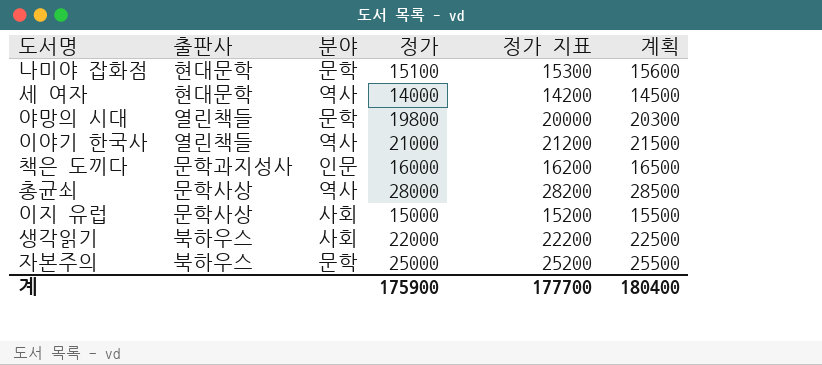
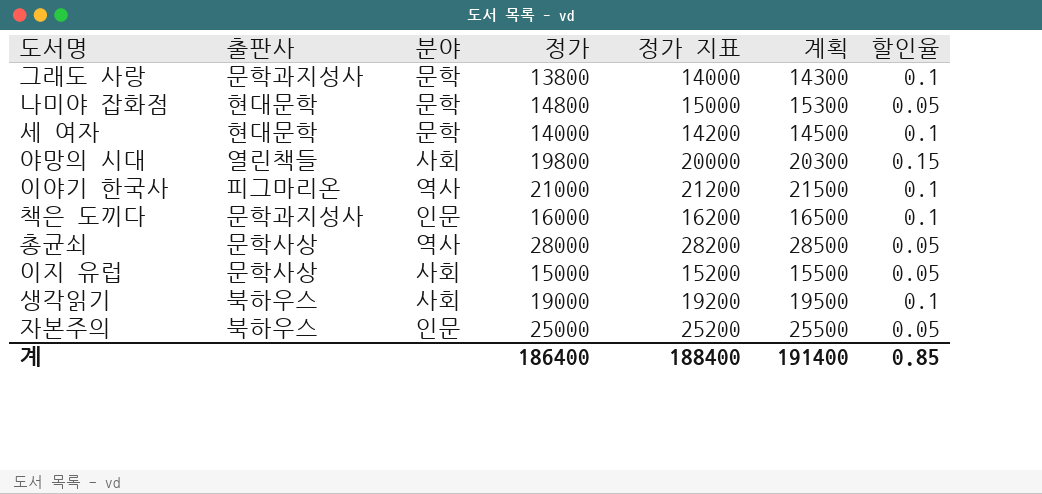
column 할인율 | position: none -> 7
row 그래도 사랑: none -> 문학과지성사 | 문학 | 13800 | 14000 | 14300 | 0.1
나미야 잡화점 | 정가: 15100 -> 14800
나미야 잡화점 | 정가 지표: 15300 -> 15000
나미야 잡화점 | 계획: 15600 -> 15300
세 여자 | 분야: 역사 -> 문학
야망의 시대 | 분야: 문학 -> 사회
이야기 한국사 | 출판사: 열린책들 -> 피그마리온
생각읽기 | 정가: 22000 -> 19000
생각읽기 | 정가 지표: 22200 -> 19200
생각읽기 | 계획: 22500 -> 19500
자본주의 | 분야: 문학 -> 인문
계 | 정가: 175900 -> 186400
계 | 정가 지표: 177700 -> 188400
계 | 계획: 180400 -> 191400

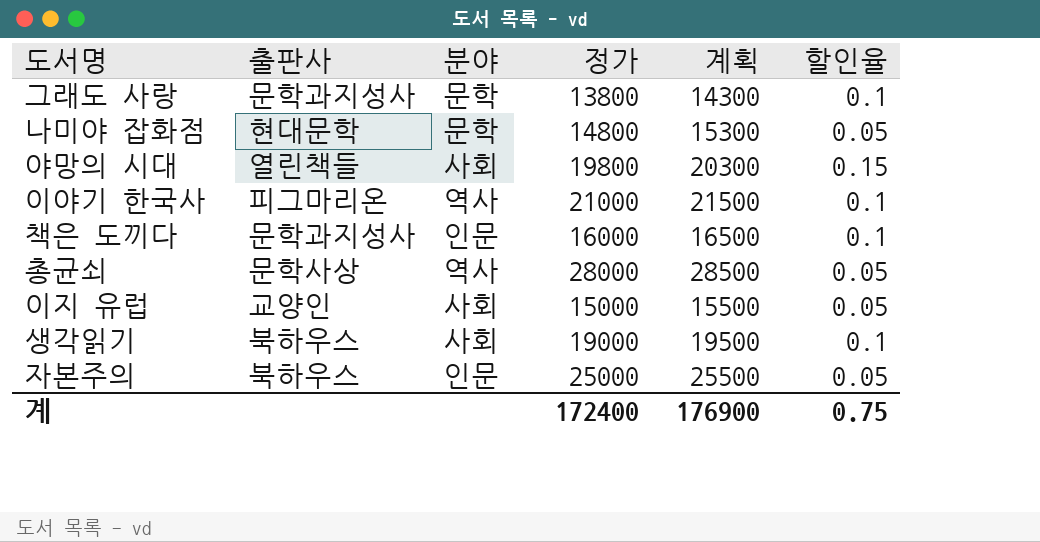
column 정가 지표 | formula: [정가] + 200 -> none
row 세 여자: 현대문학 | 문학 | 14000 | 14200 | 14500 | 0.1 -> none
이지 유럽 | 출판사: 문학사상 -> 교양인
계 | 정가: 186400 -> 172400
계 | 계획: 191400 -> 176900
계 | 할인율: 0.85 -> 0.75

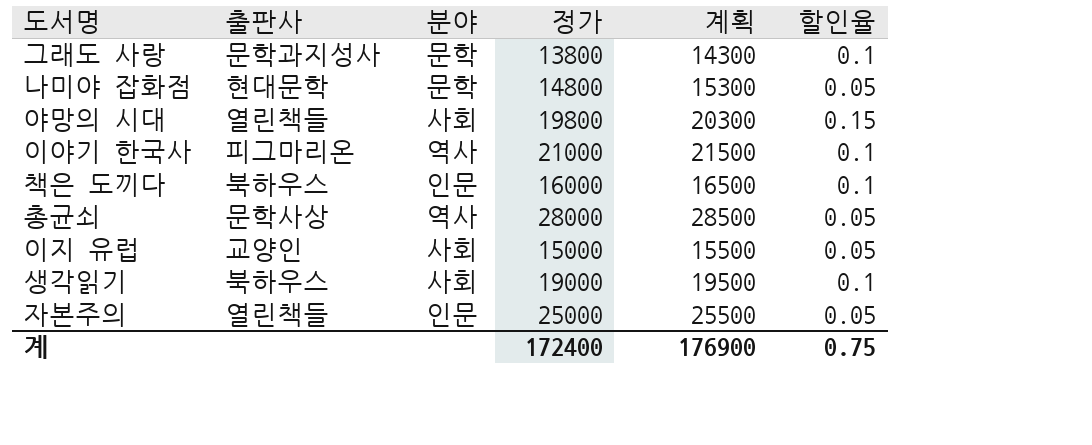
책은 도끼다 | 출판사: 문학과지성사 -> 북하우스
자본주의 | 출판사: 북하우스 -> 열린책들

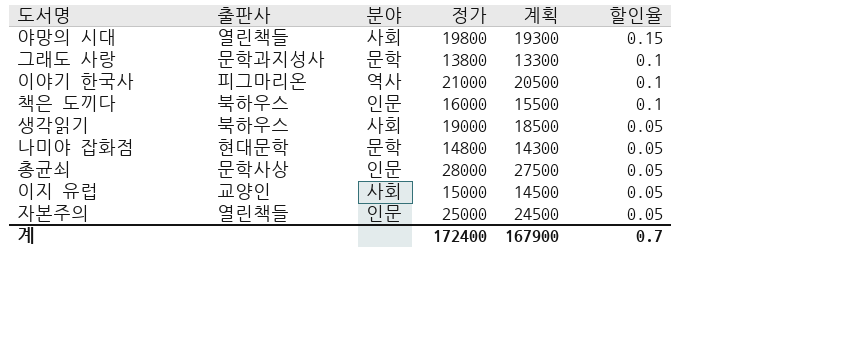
row order: none -> 할인율 descending
column 계획 | formula: [정가] + 500 -> [정가] - 500
생각읽기 | 할인율: 0.1 -> 0.05
총균쇠 | 분야: 역사 -> 인문
계 | 계획: 176900 -> 167900
계 | 할인율: 0.75 -> 0.7

